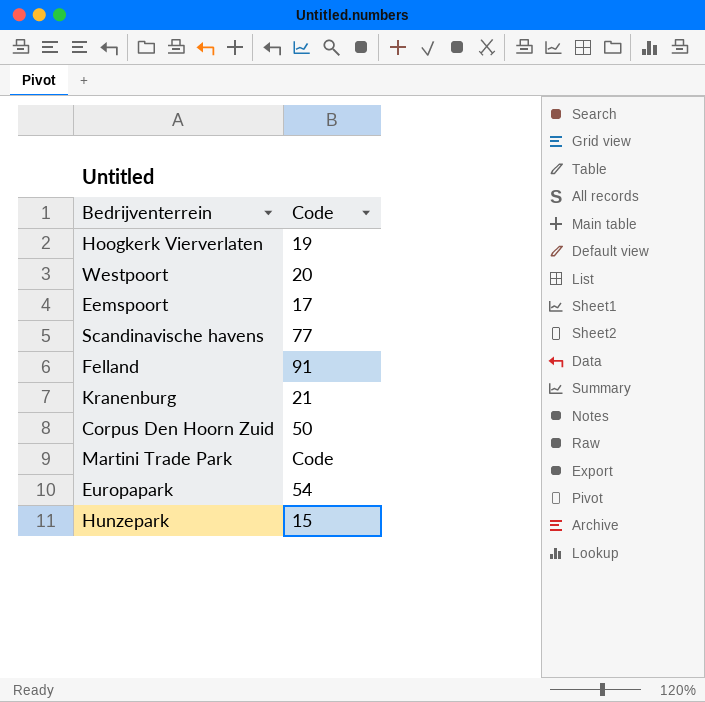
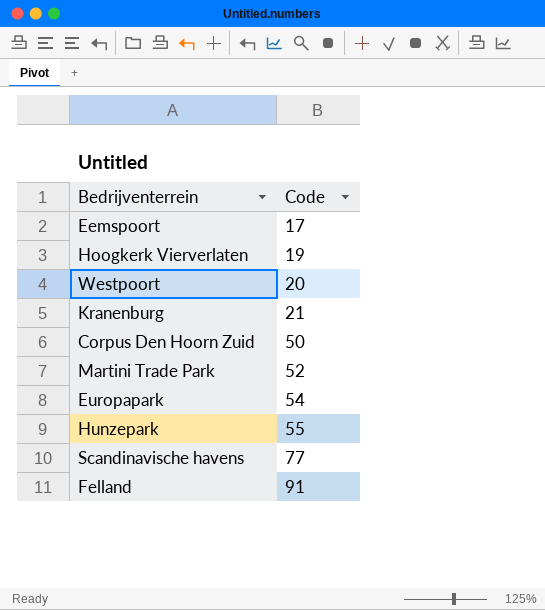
row order: none -> Code ascending
Martini Trade Park | Code: Code -> 52
Hunzepark | Code: 15 -> 55

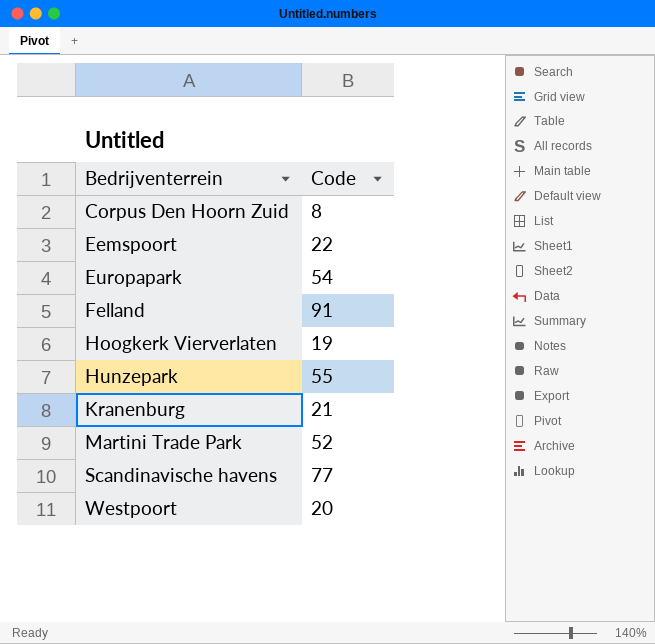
row order: Code ascending -> Bedrijventerrein ascending
Corpus Den Hoorn Zuid | Code: 50 -> 8
Eemspoort | Code: 17 -> 22

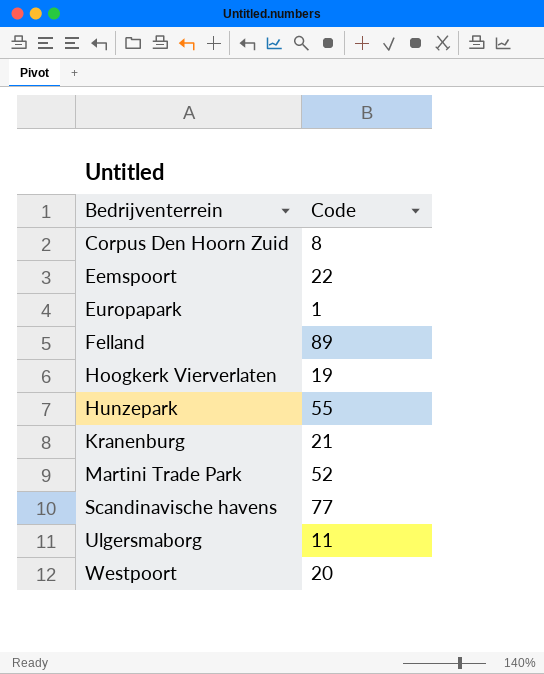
Europapark | Code: 54 -> 1
Felland | Code: 91 -> 89
row Ulgersmaborg: none -> 11

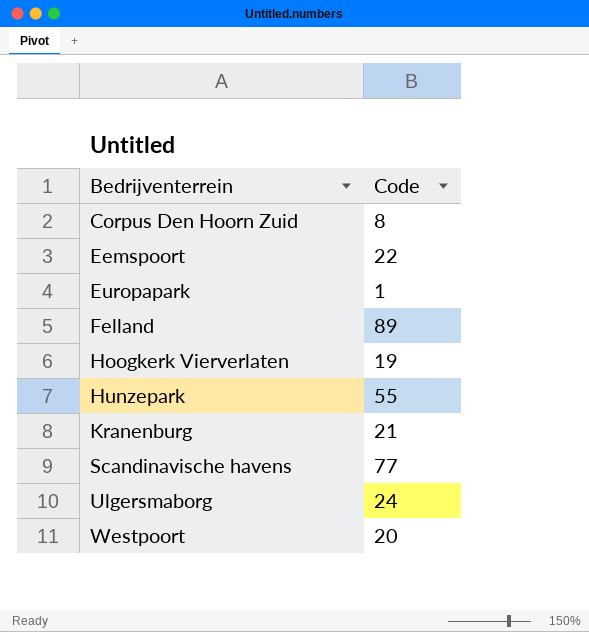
row Martini Trade Park: 52 -> none
Ulgersmaborg | Code: 11 -> 24

